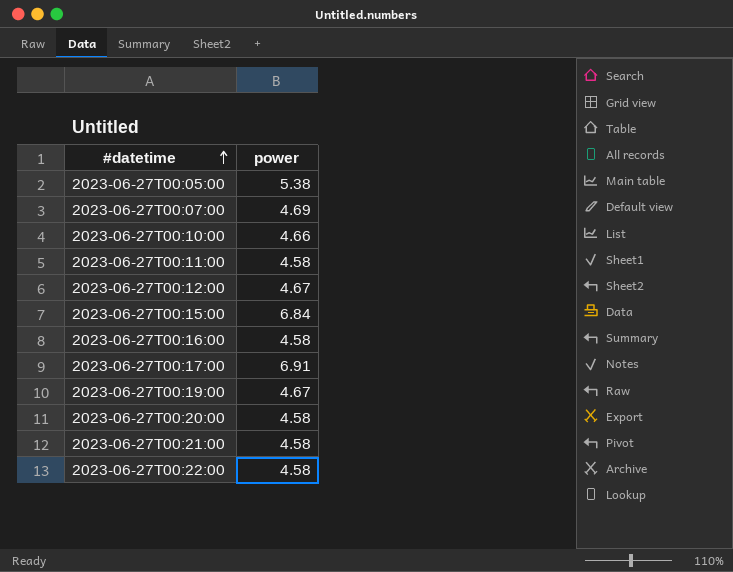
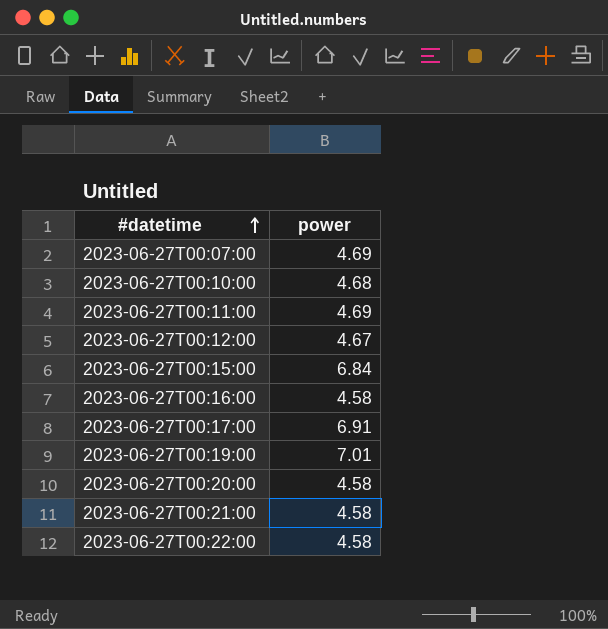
row 2023-06-27T00:05:00: 5.38 -> none
2023-06-27T00:10:00 | power: 4.66 -> 4.68
2023-06-27T00:11:00 | power: 4.58 -> 4.69
2023-06-27T00:19:00 | power: 4.67 -> 7.01

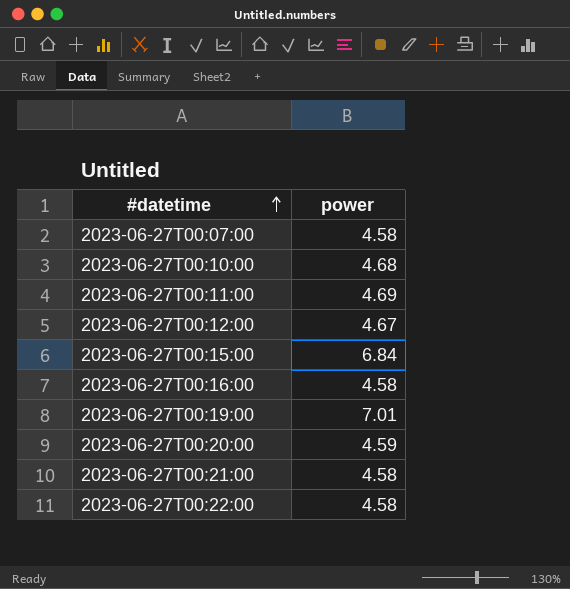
row 2023-06-27T00:17:00: 6.91 -> none
2023-06-27T00:07:00 | power: 4.69 -> 4.58
2023-06-27T00:20:00 | power: 4.58 -> 4.59

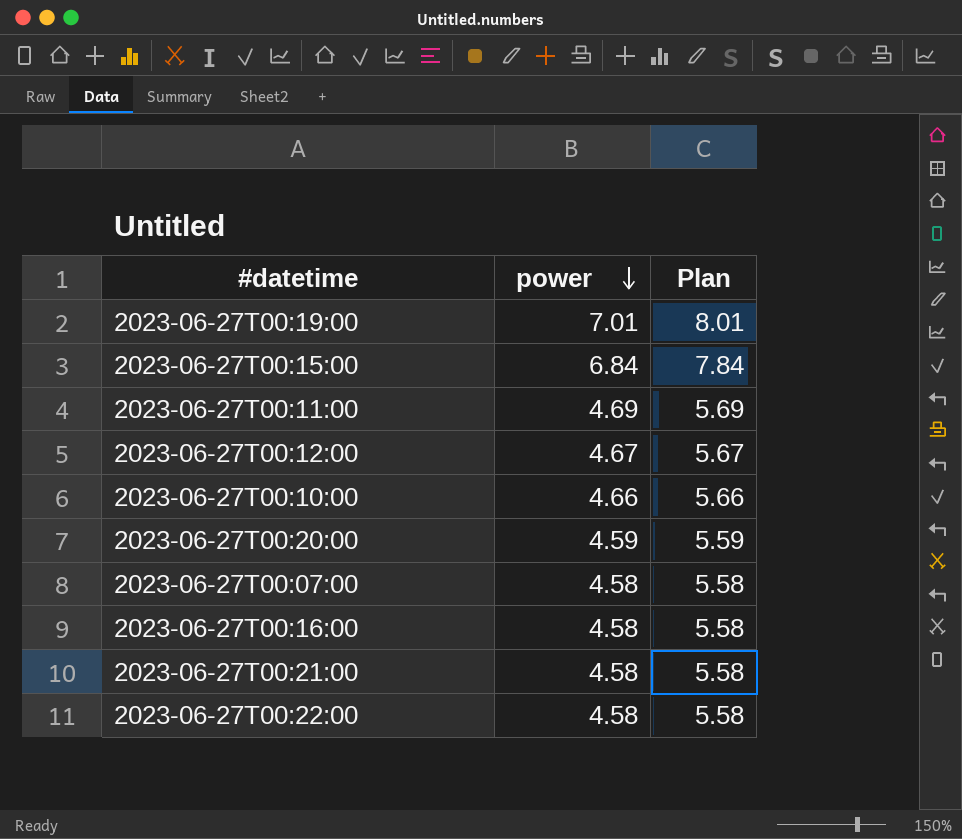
row order: #datetime ascending -> power descending
column Plan | formula: none -> [power] + 1
2023-06-27T00:10:00 | power: 4.68 -> 4.66

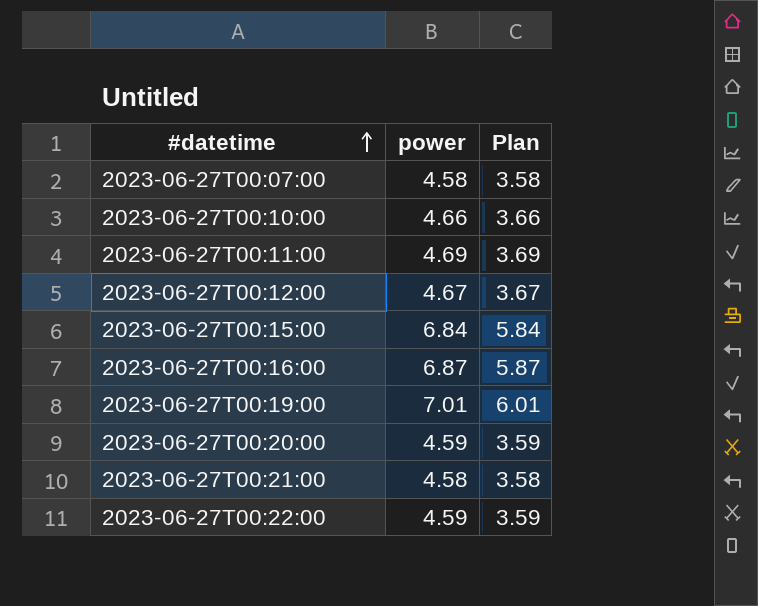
row order: power descending -> #datetime ascending
column Plan | formula: [power] + 1 -> [power] - 1
2023-06-27T00:16:00 | power: 4.58 -> 6.87
2023-06-27T00:22:00 | power: 4.58 -> 4.59

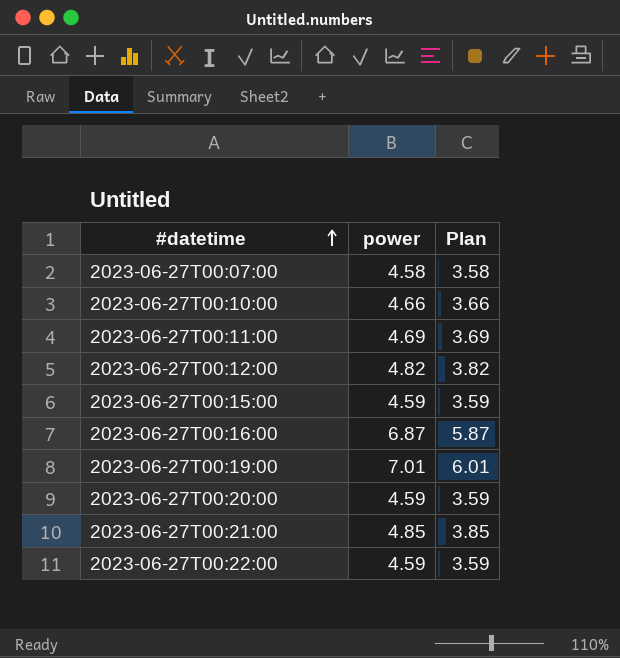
2023-06-27T00:12:00 | power: 4.67 -> 4.82
2023-06-27T00:12:00 | Plan: 3.67 -> 3.82
2023-06-27T00:15:00 | power: 6.84 -> 4.59
2023-06-27T00:15:00 | Plan: 5.84 -> 3.59
2023-06-27T00:21:00 | power: 4.58 -> 4.85
2023-06-27T00:21:00 | Plan: 3.58 -> 3.85

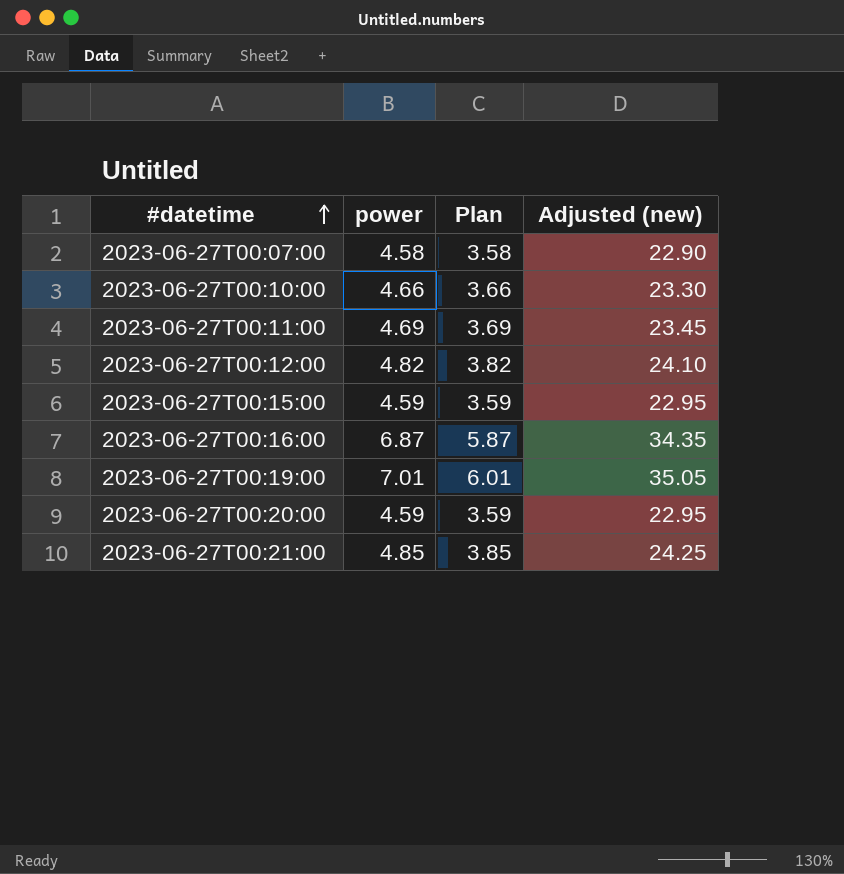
column Adjusted (new) | formula: none -> [power] * 5
row 2023-06-27T00:22:00: 4.59 | 3.59 -> none

